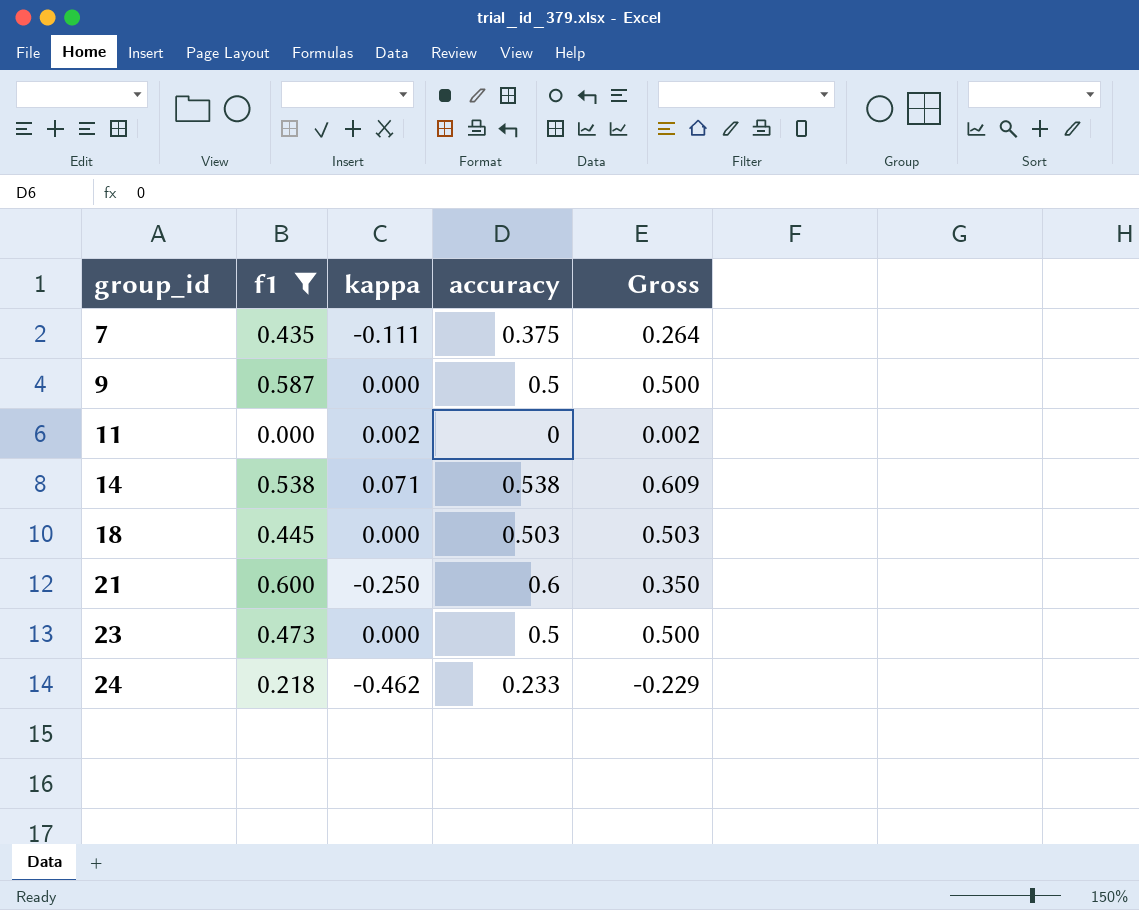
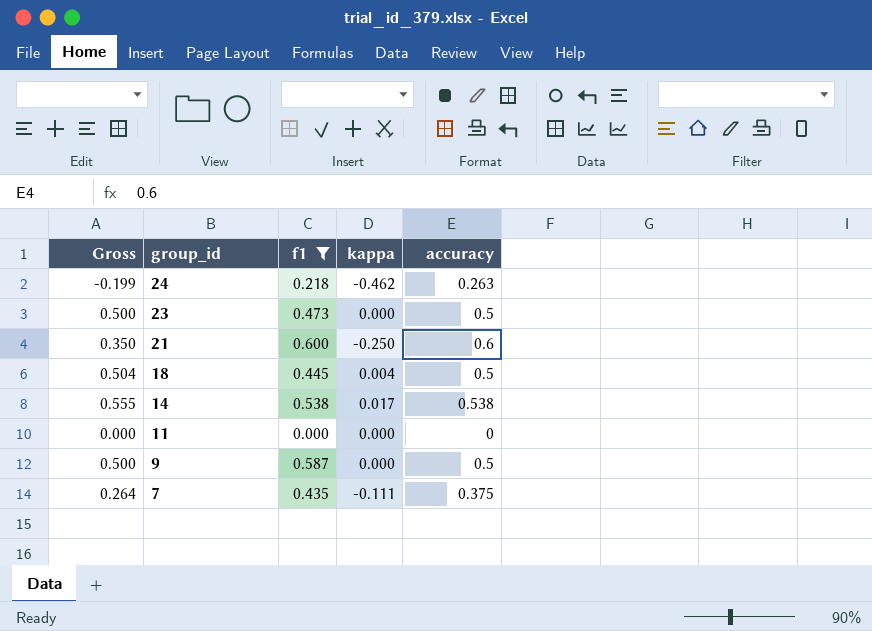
row order: group_id ascending -> group_id descending
column Gross | position: 5 -> 1
24 | Gross: -0.229 -> -0.199
24 | accuracy: 0.233 -> 0.263
18 | Gross: 0.503 -> 0.504
18 | kappa: 0.000 -> 0.004
18 | accuracy: 0.503 -> 0.5
14 | Gross: 0.609 -> 0.555
14 | kappa: 0.071 -> 0.017
11 | Gross: 0.002 -> 0.000
11 | kappa: 0.002 -> 0.000

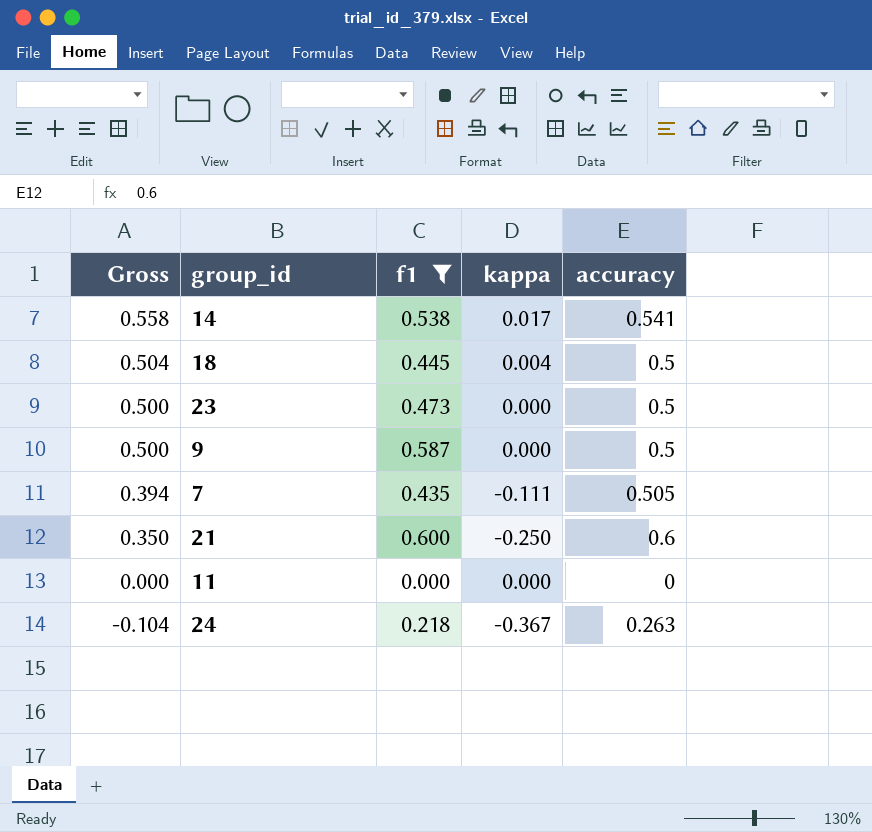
row order: group_id descending -> Gross descending
14 | Gross: 0.555 -> 0.558
14 | accuracy: 0.538 -> 0.541
7 | Gross: 0.264 -> 0.394
7 | accuracy: 0.375 -> 0.505
24 | Gross: -0.199 -> -0.104
24 | kappa: -0.462 -> -0.367

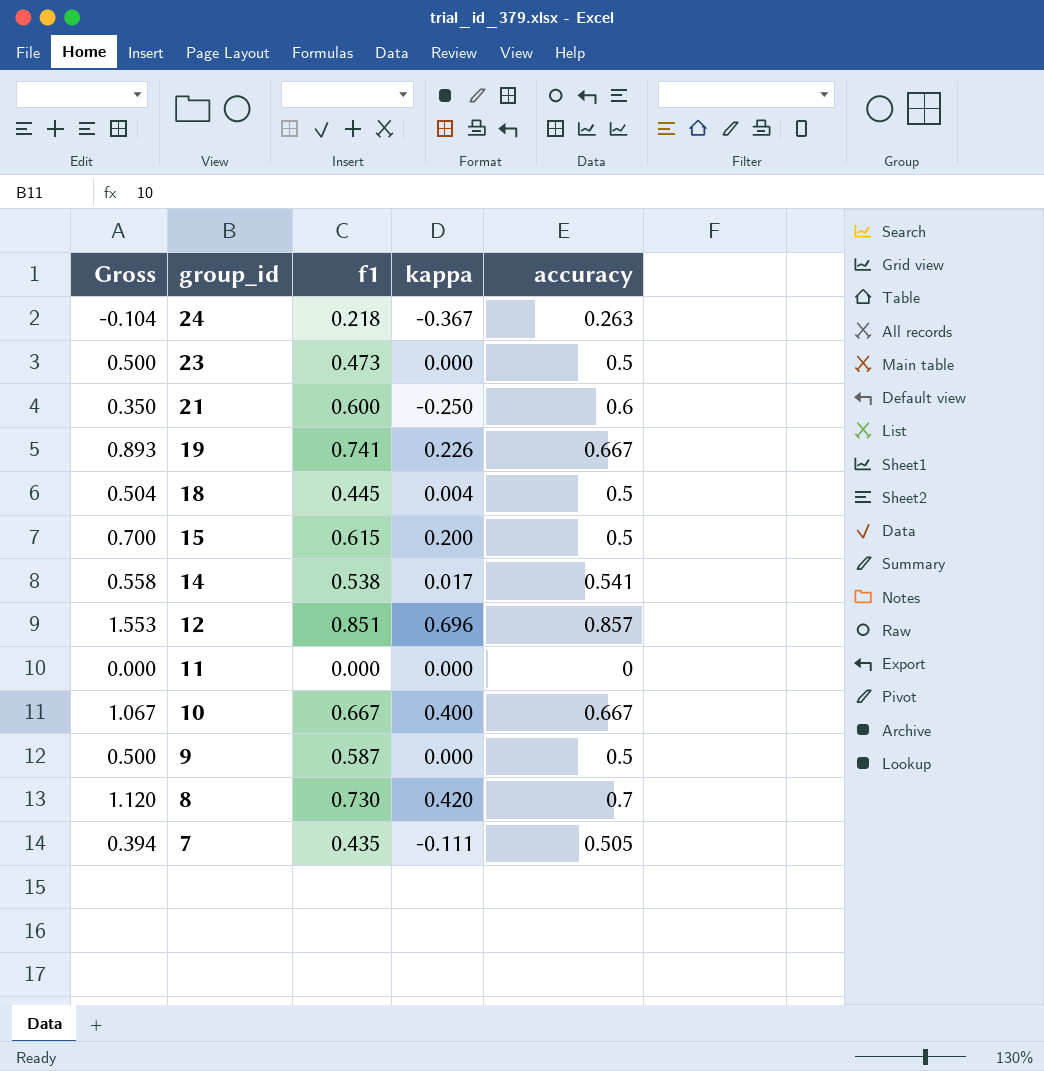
filter: f1 <= 0.600 -> none
row order: Gross descending -> group_id descending

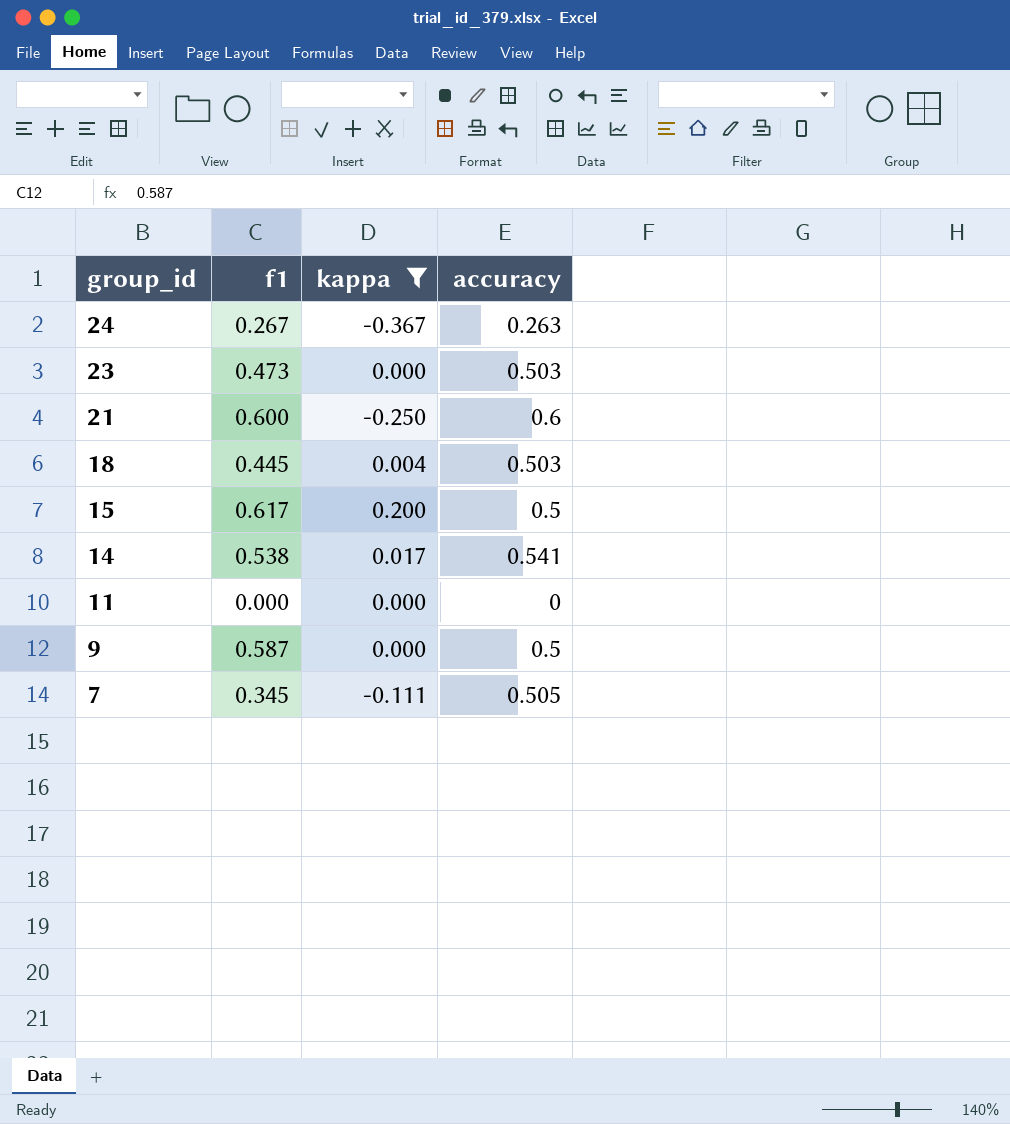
filter: none -> kappa <= 0.200
column Gross | formula: [kappa] + [accuracy] -> none
24 | f1: 0.218 -> 0.267
23 | accuracy: 0.5 -> 0.503
18 | accuracy: 0.5 -> 0.503
15 | f1: 0.615 -> 0.617
7 | f1: 0.435 -> 0.345

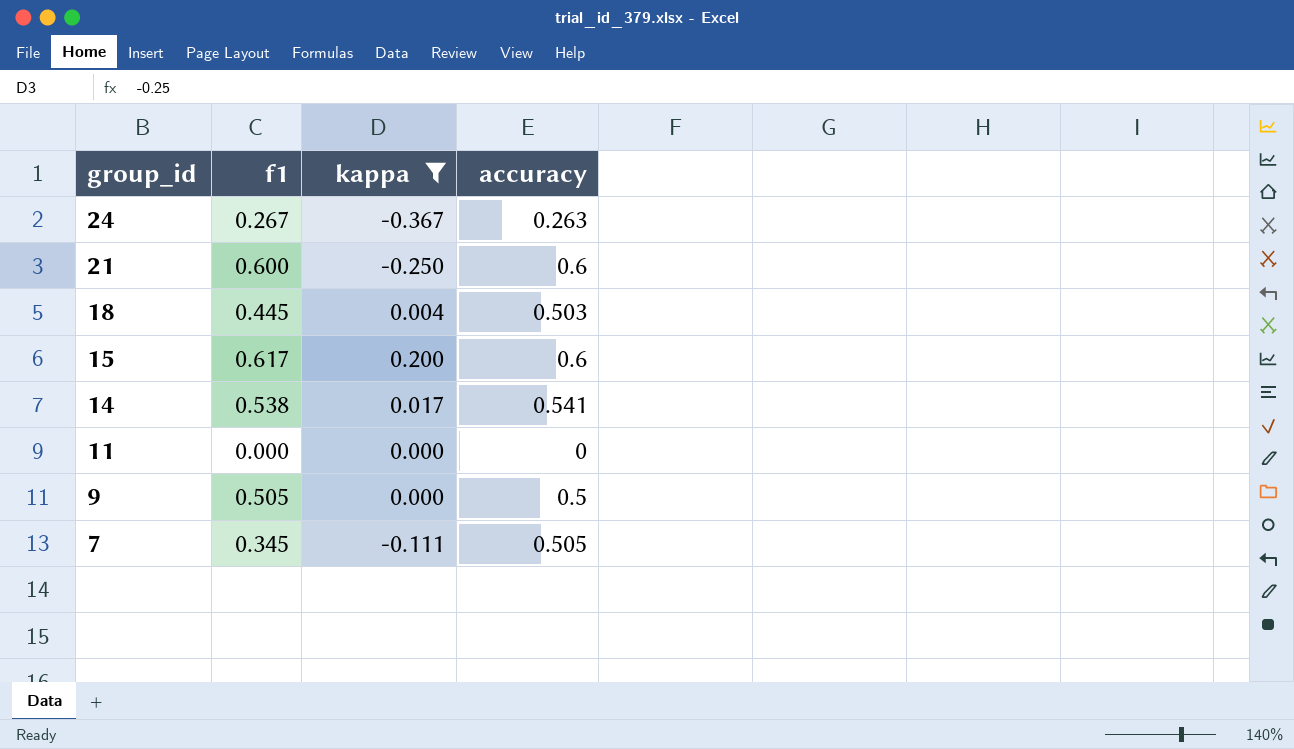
row 23: 0.473 | 0.000 | 0.503 -> none
15 | accuracy: 0.5 -> 0.6
9 | f1: 0.587 -> 0.505

